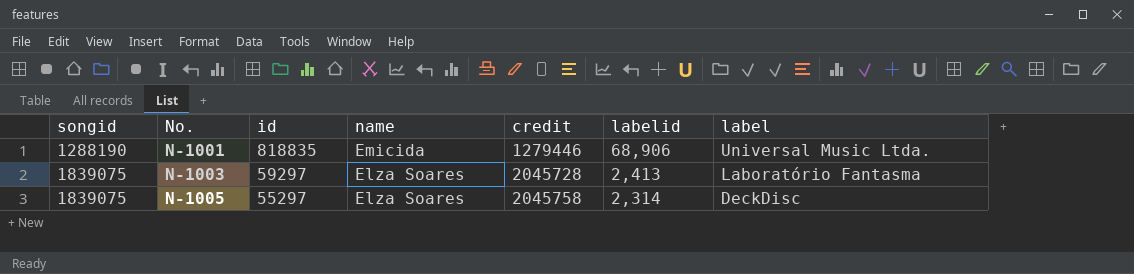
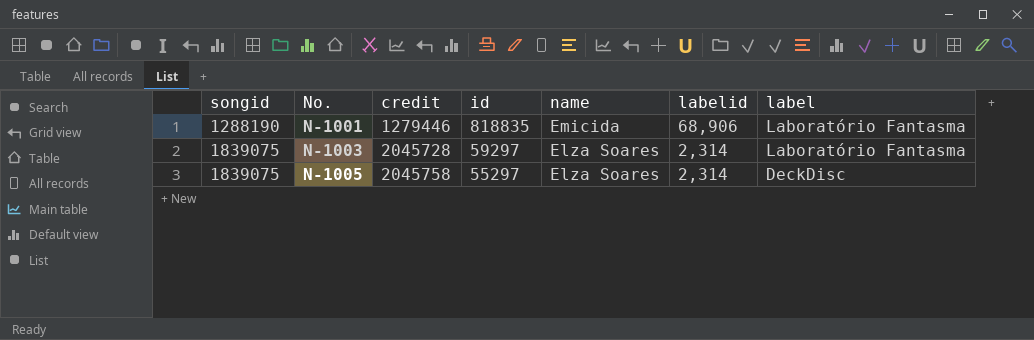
column credit | position: 5 -> 3
N-1001 | label: Universal Music Ltda. -> Laboratório Fantasma
N-1003 | labelid: 2,413 -> 2,314

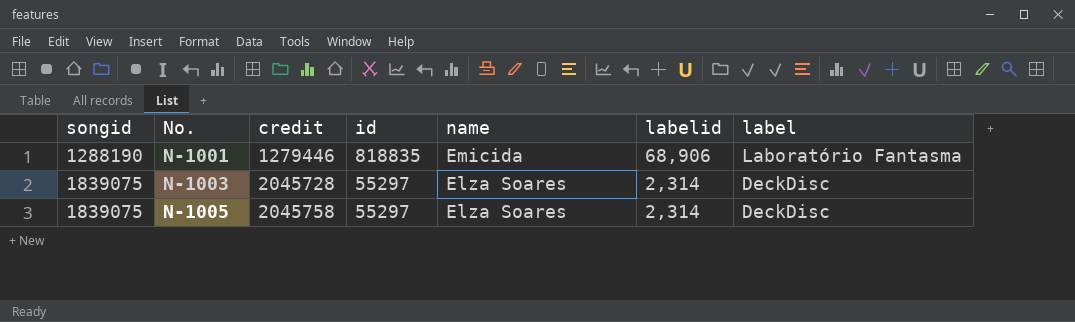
N-1003 | id: 59297 -> 55297
N-1003 | label: Laboratório Fantasma -> DeckDisc

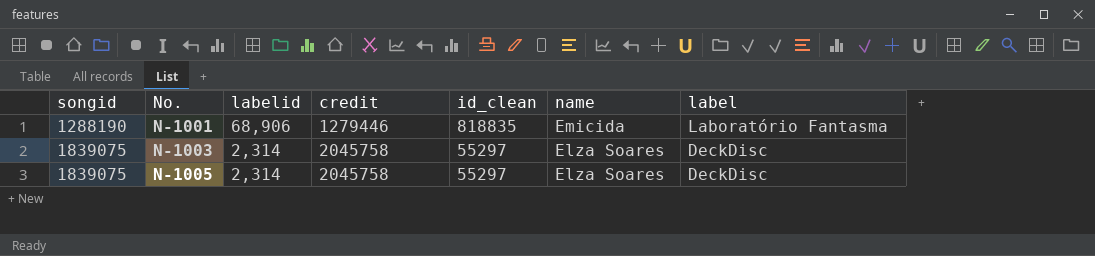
column labelid | position: 6 -> 3
column name: id -> id_clean
N-1003 | credit: 2045728 -> 2045758

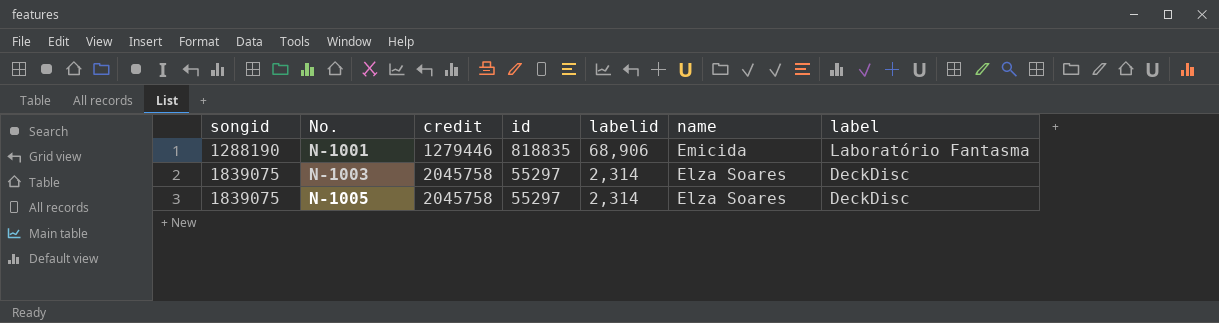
column name: id_clean -> id
column labelid | position: 3 -> 5

